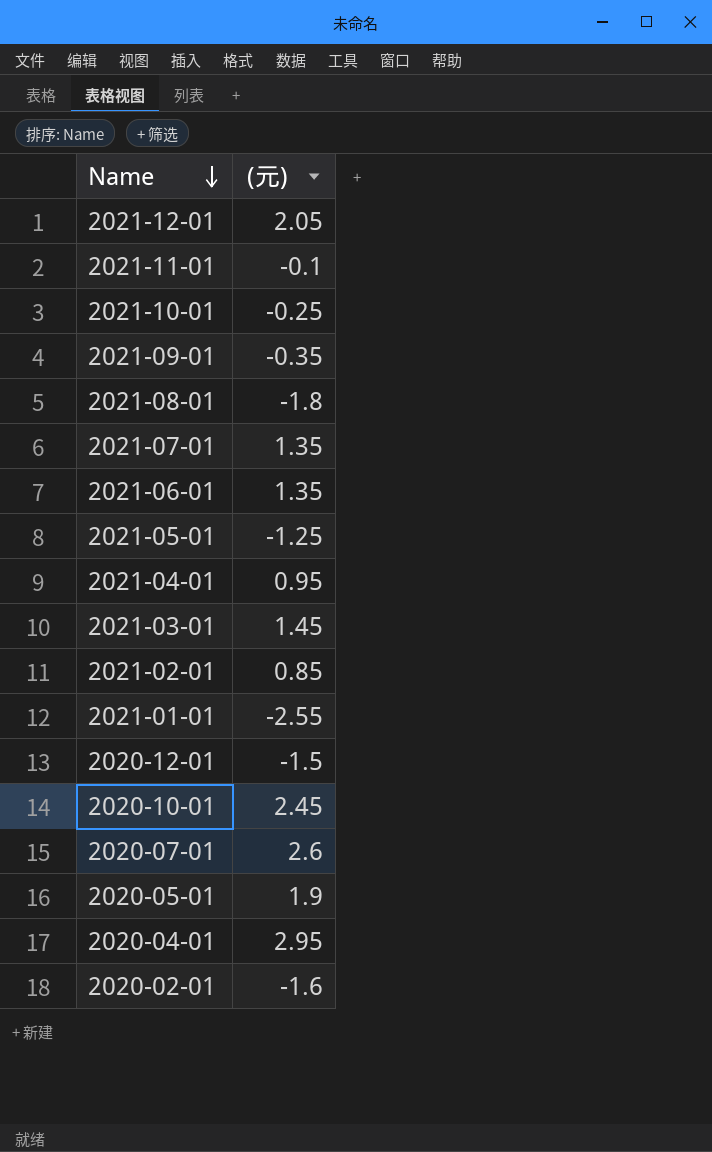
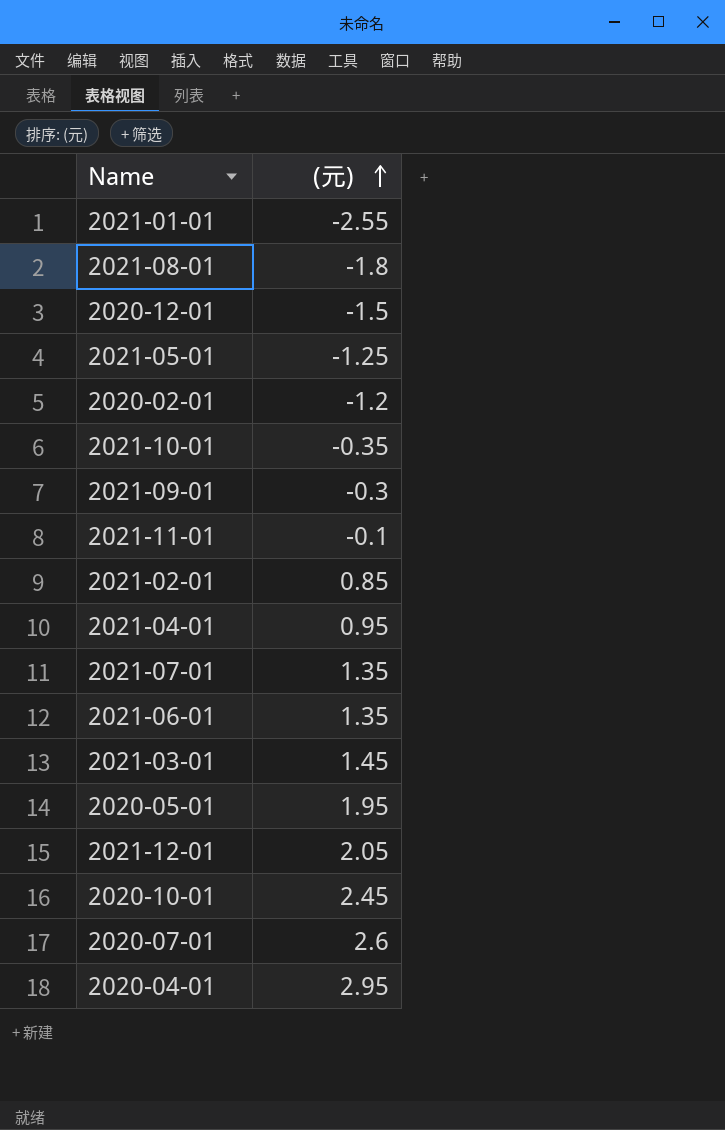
row order: Name descending -> (元) ascending
2020-02-01 | (元): -1.6 -> -1.2
2021-10-01 | (元): -0.25 -> -0.35
2021-09-01 | (元): -0.35 -> -0.3
2020-05-01 | (元): 1.9 -> 1.95

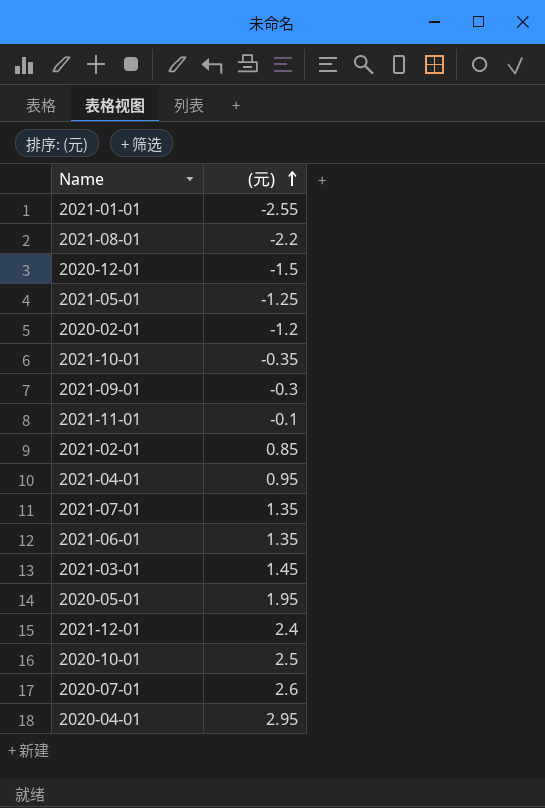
2021-08-01 | (元): -1.8 -> -2.2
2021-12-01 | (元): 2.05 -> 2.4
2020-10-01 | (元): 2.45 -> 2.5

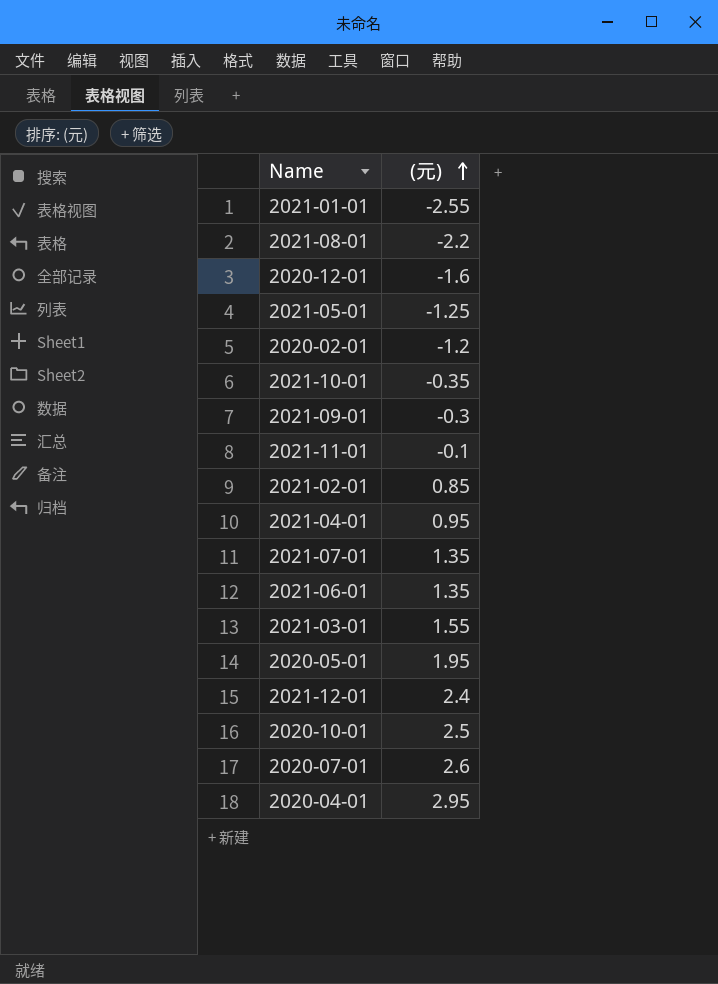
2020-12-01 | (元): -1.5 -> -1.6
2021-03-01 | (元): 1.45 -> 1.55

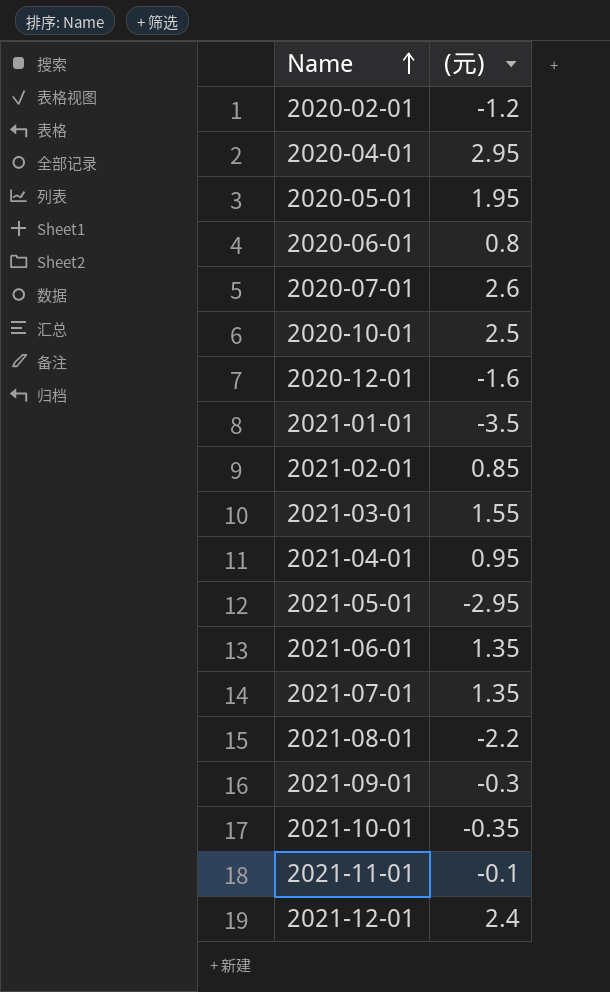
row order: (元) ascending -> Name ascending
row 2020-06-01: none -> 0.8
2021-01-01 | (元): -2.55 -> -3.5
2021-05-01 | (元): -1.25 -> -2.95

